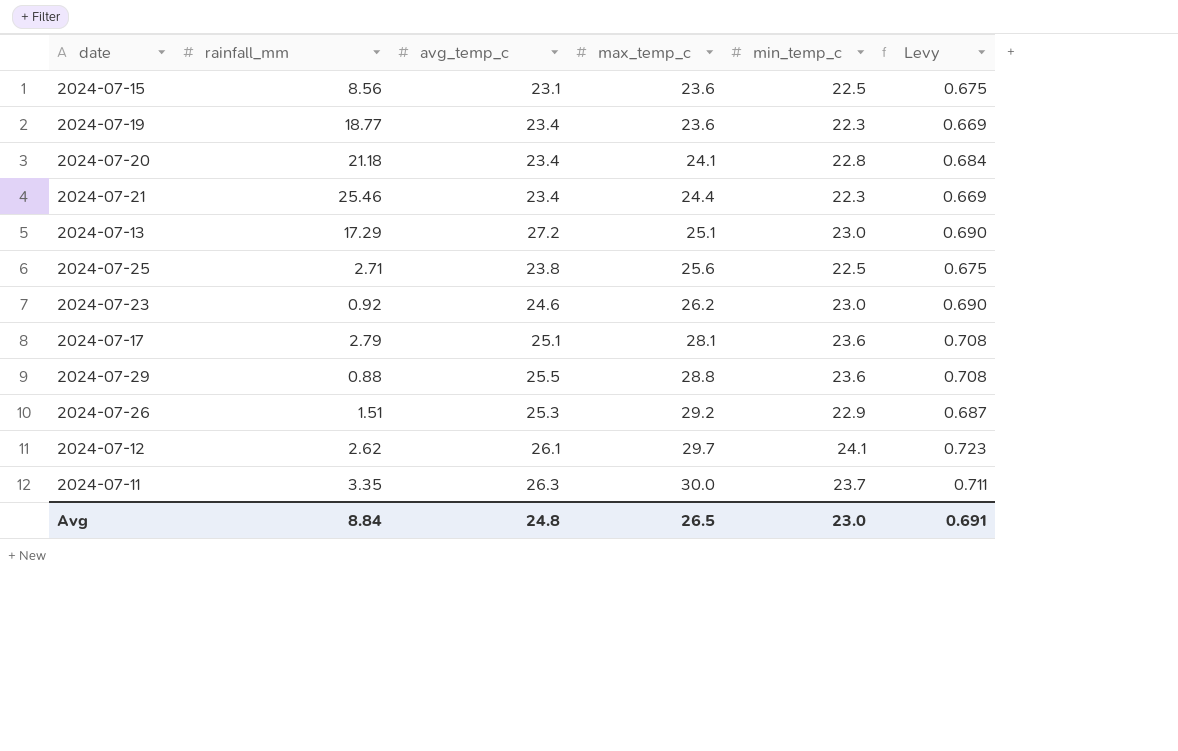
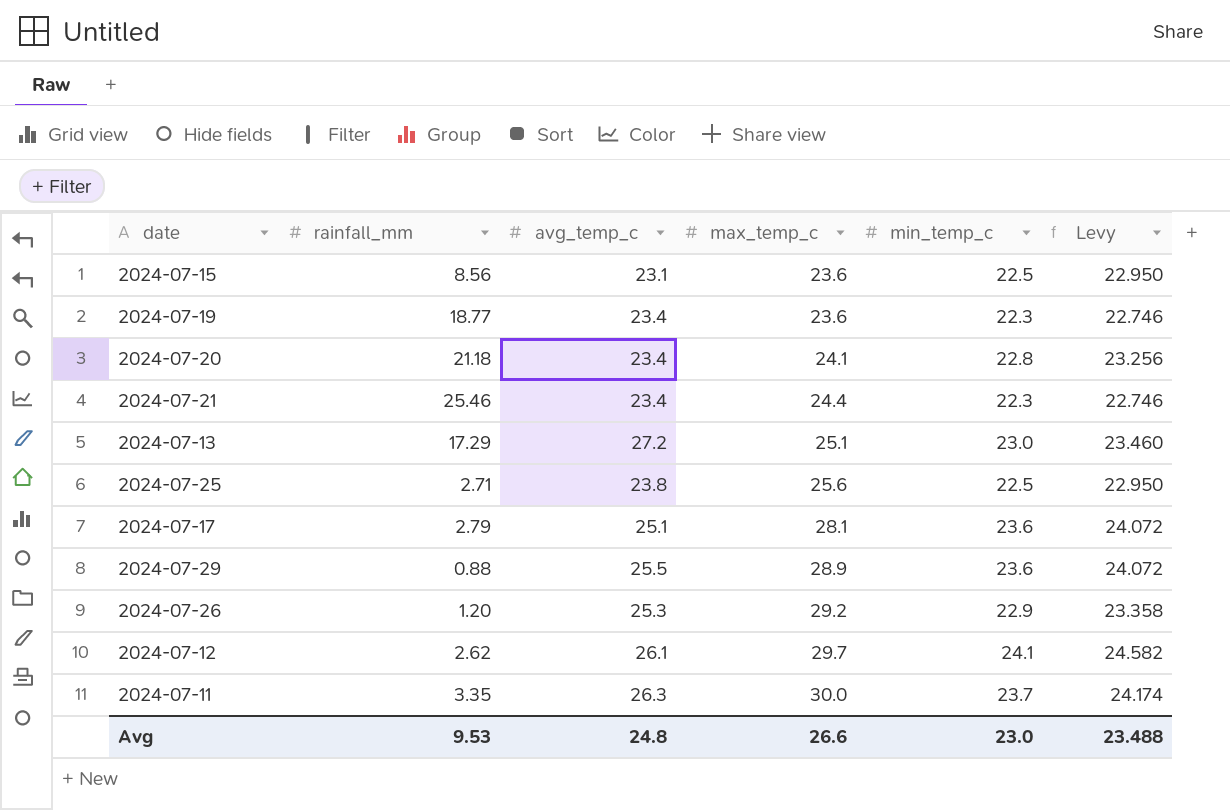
column Levy | formula: [min_temp_c] * 0.03 -> [min_temp_c] * 1.02
row 2024-07-23: 0.92 | 24.6 | 26.2 | 23.0 | 0.690 -> none
2024-07-29 | max_temp_c: 28.8 -> 28.9
2024-07-26 | rainfall_mm: 1.51 -> 1.20
Avg | rainfall_mm: 8.84 -> 9.53
Avg | max_temp_c: 26.5 -> 26.6
Avg | Levy: 0.691 -> 23.488

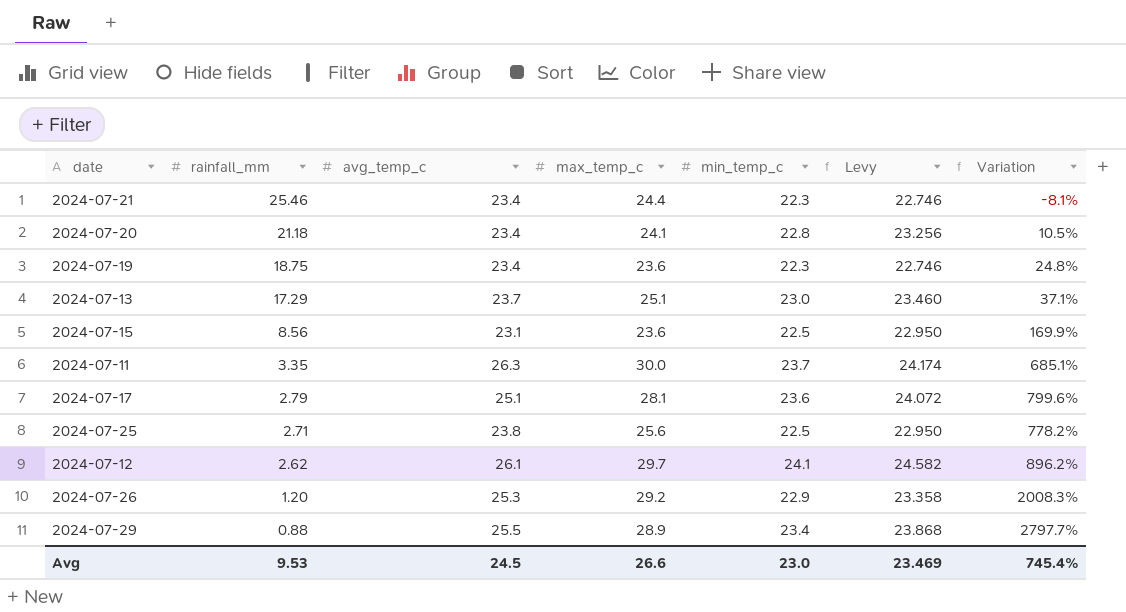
row order: max_temp_c ascending -> rainfall_mm descending
column Variation | formula: none -> ([avg_temp_c] - [rainfall_mm]) / [rainfall_mm]
2024-07-19 | rainfall_mm: 18.77 -> 18.75
2024-07-13 | avg_temp_c: 27.2 -> 23.7
2024-07-29 | min_temp_c: 23.6 -> 23.4
2024-07-29 | Levy: 24.072 -> 23.868
Avg | avg_temp_c: 24.8 -> 24.5
Avg | Levy: 23.488 -> 23.469

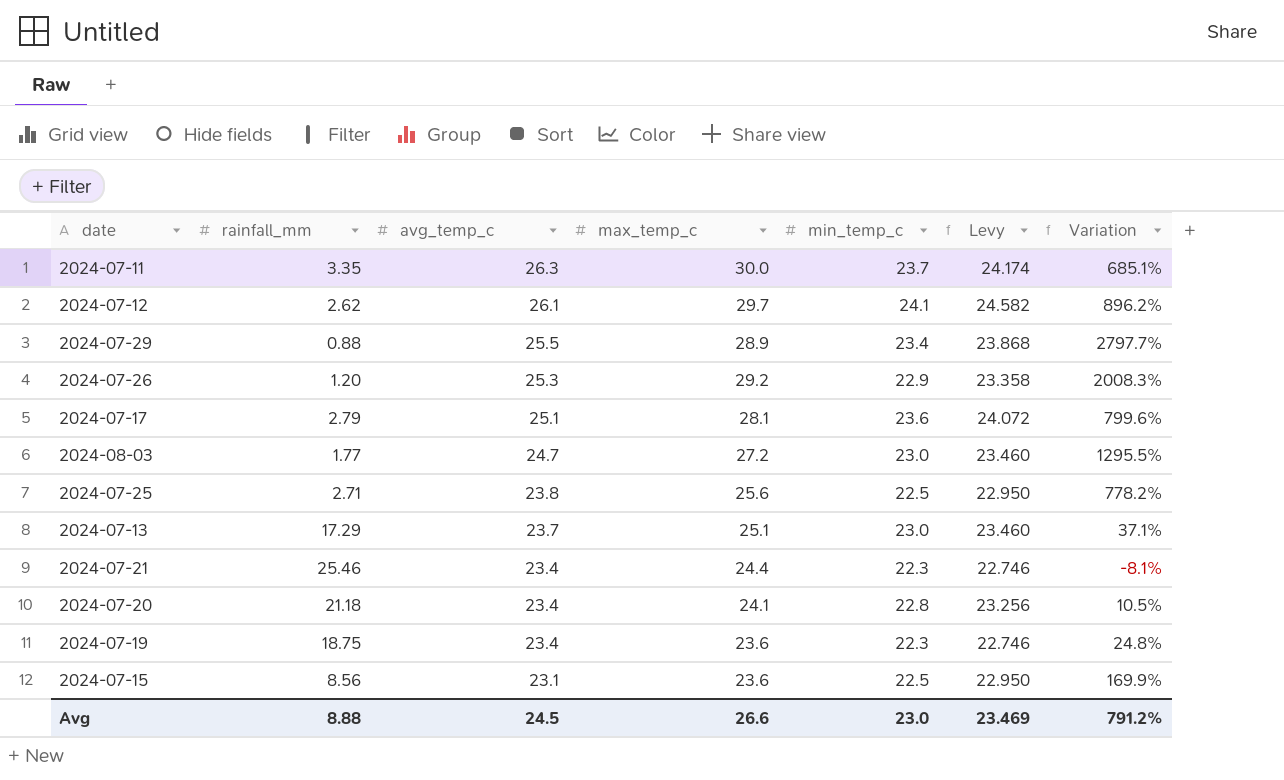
row order: rainfall_mm descending -> avg_temp_c descending
row 2024-08-03: none -> 1.77 | 24.7 | 27.2 | 23.0 | 23.460 | 1295.5%
Avg | rainfall_mm: 9.53 -> 8.88
Avg | Variation: 745.4% -> 791.2%

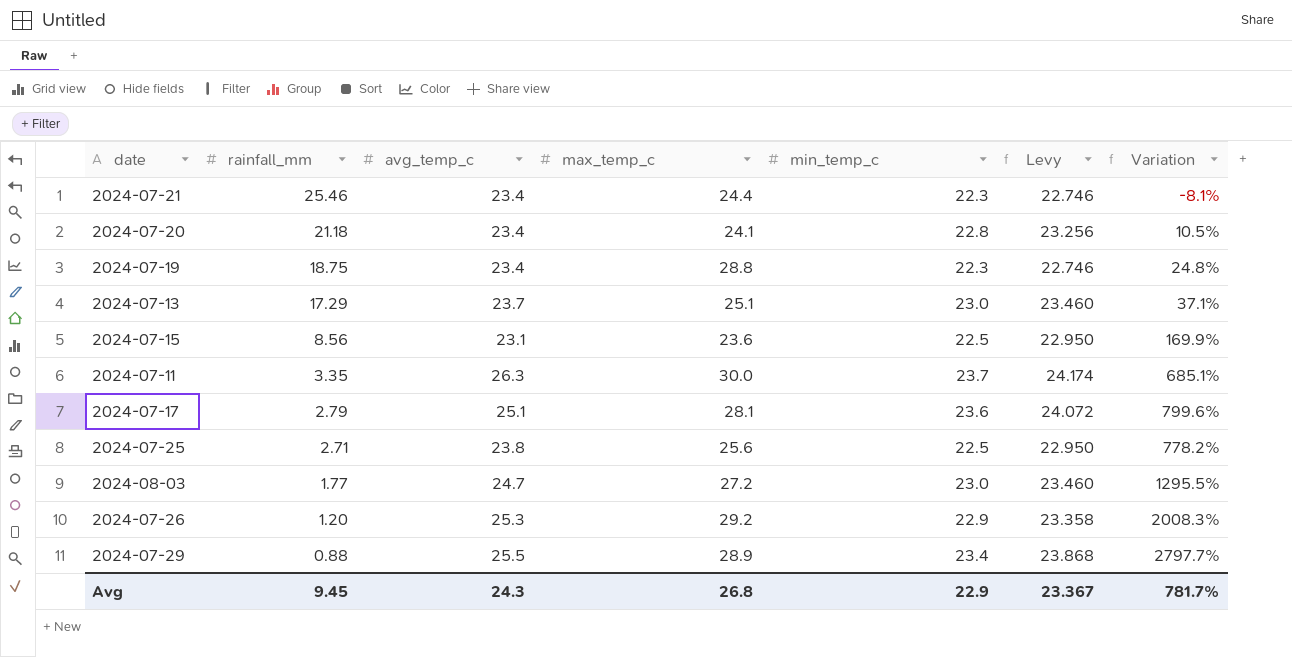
row order: avg_temp_c descending -> rainfall_mm descending
row 2024-07-12: 2.62 | 26.1 | 29.7 | 24.1 | 24.582 | 896.2% -> none
2024-07-19 | max_temp_c: 23.6 -> 28.8
Avg | rainfall_mm: 8.88 -> 9.45
Avg | avg_temp_c: 24.5 -> 24.3
Avg | max_temp_c: 26.6 -> 26.8
Avg | min_temp_c: 23.0 -> 22.9
Avg | Levy: 23.469 -> 23.367
Avg | Variation: 791.2% -> 781.7%

